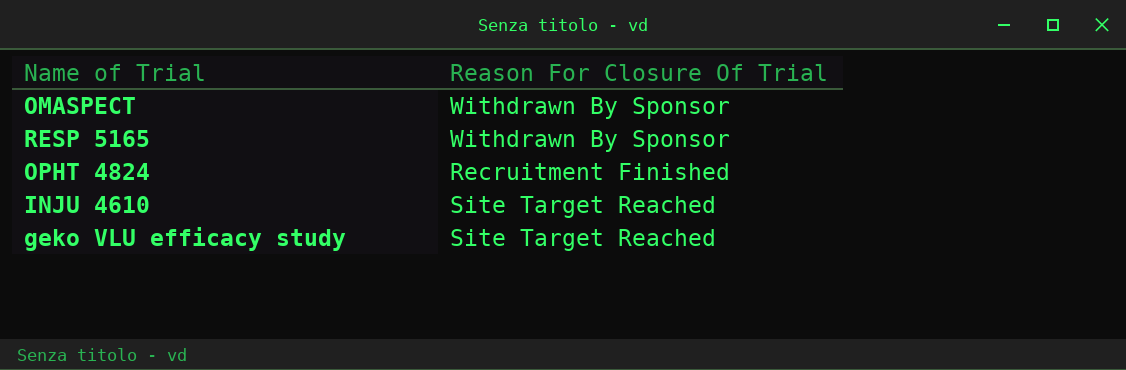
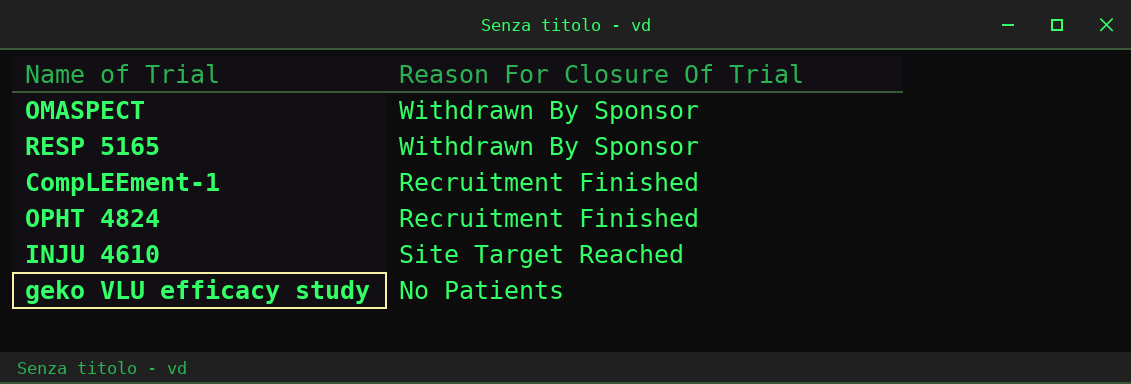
row CompLEEment-1: none -> Recruitment Finished
geko VLU efficacy study | Reason For Closure Of Trial: Site Target Reached -> No Patients

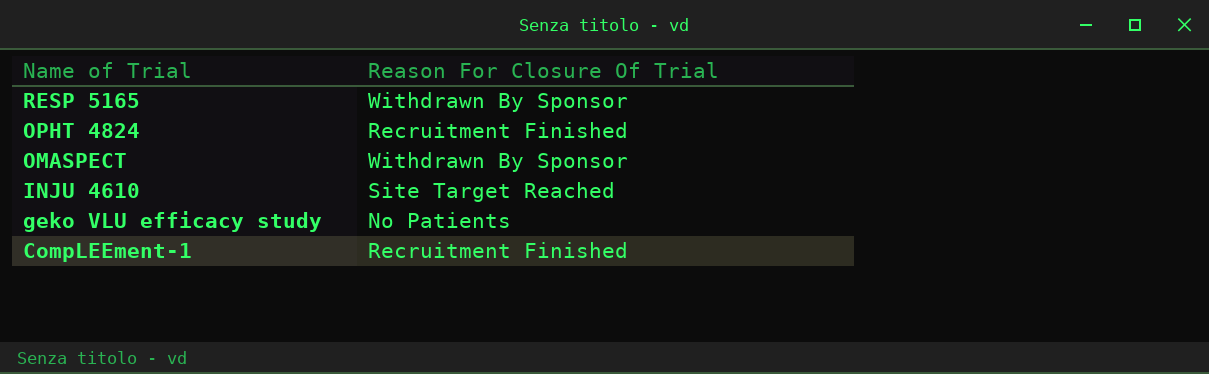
row order: none -> Name of Trial descending

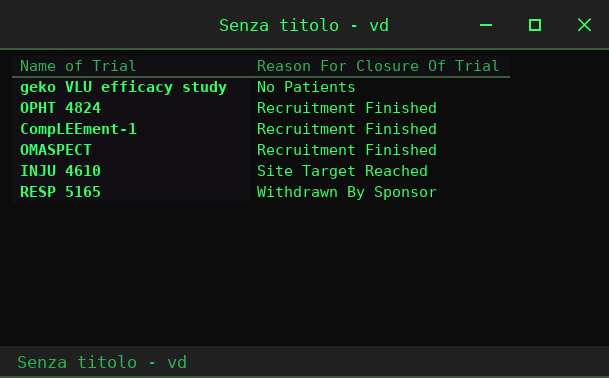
row order: Name of Trial descending -> Reason For Closure Of Trial ascending
OMASPECT | Reason For Closure Of Trial: Withdrawn By Sponsor -> Recruitment Finished

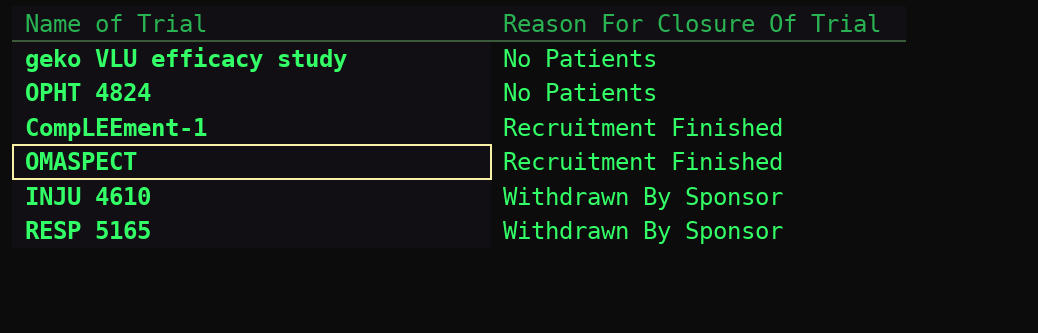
OPHT 4824 | Reason For Closure Of Trial: Recruitment Finished -> No Patients
INJU 4610 | Reason For Closure Of Trial: Site Target Reached -> Withdrawn By Sponsor

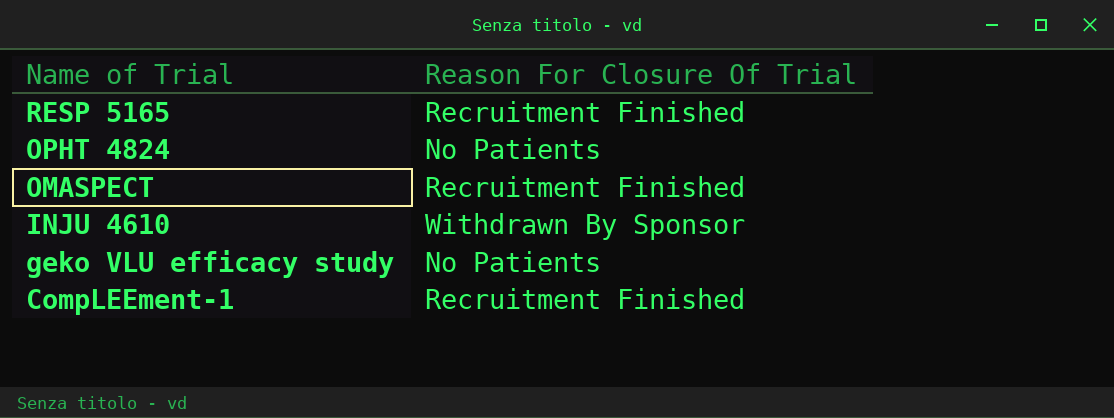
row order: Reason For Closure Of Trial ascending -> Name of Trial descending
RESP 5165 | Reason For Closure Of Trial: Withdrawn By Sponsor -> Recruitment Finished

